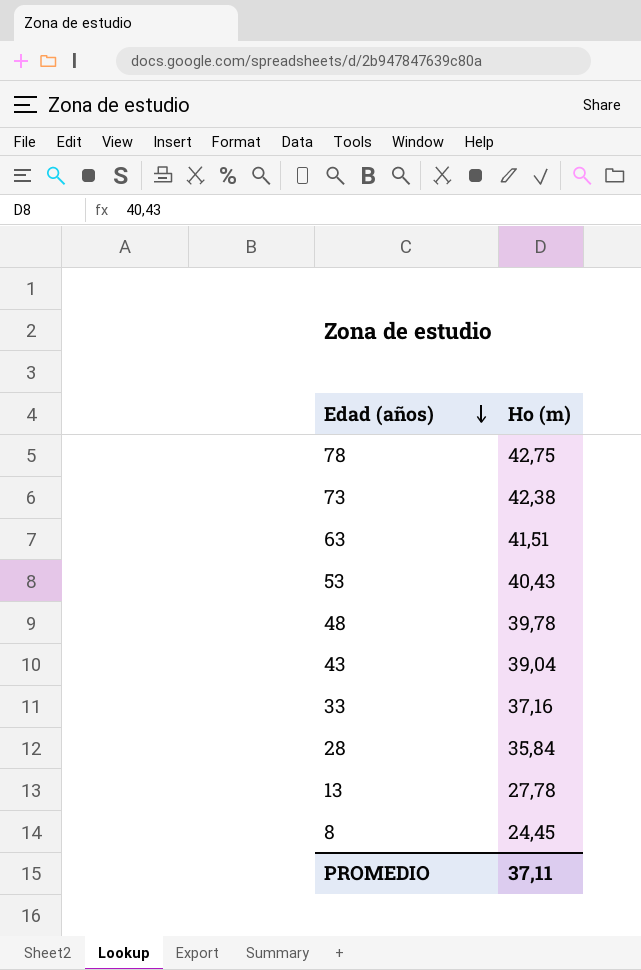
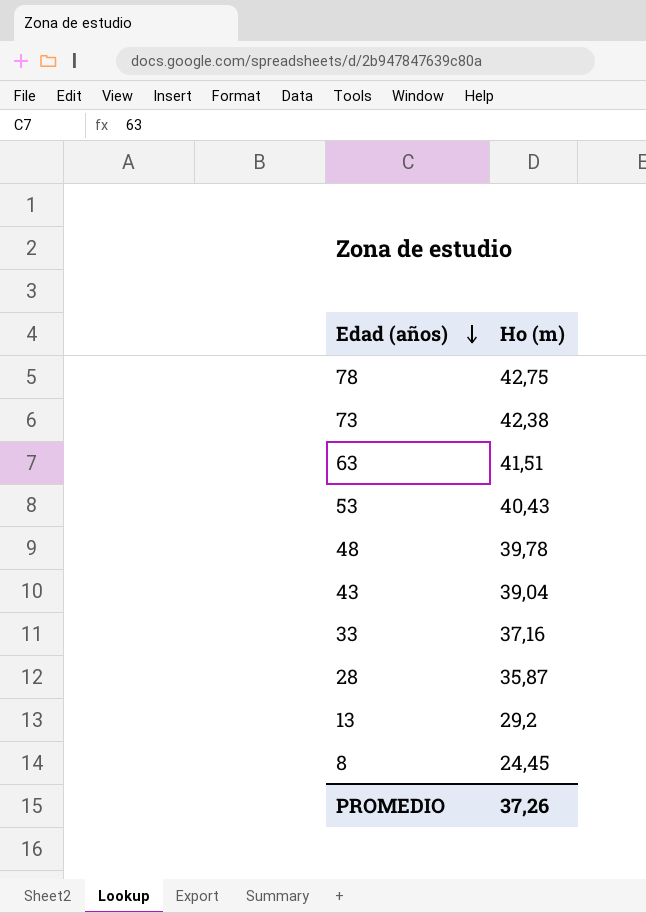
28 | Ho (m): 35,84 -> 35,87
13 | Ho (m): 27,78 -> 29,2
PROMEDIO | Ho (m): 37,11 -> 37,26

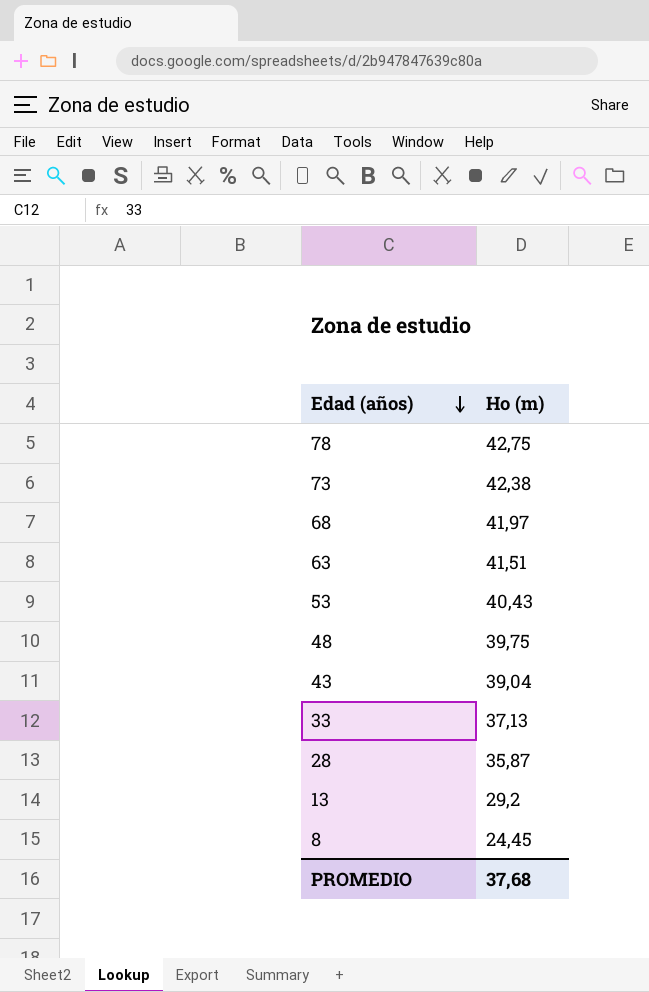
row 68: none -> 41,97
48 | Ho (m): 39,78 -> 39,75
33 | Ho (m): 37,16 -> 37,13
PROMEDIO | Ho (m): 37,26 -> 37,68

